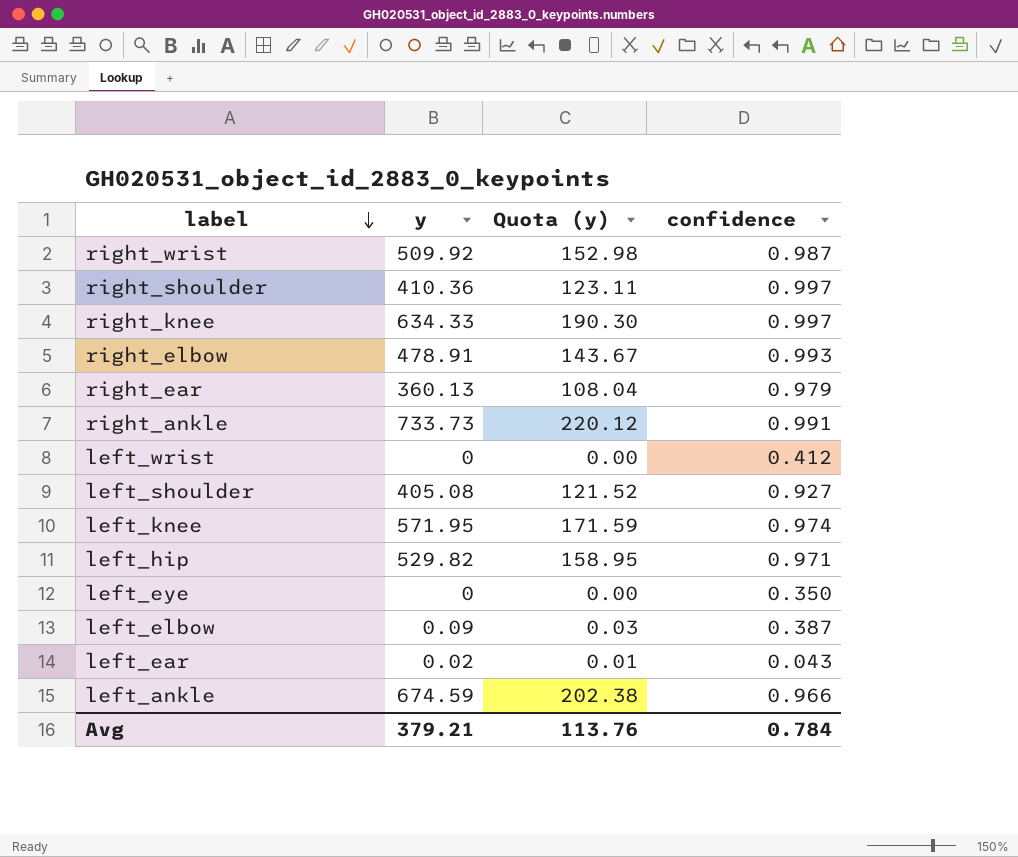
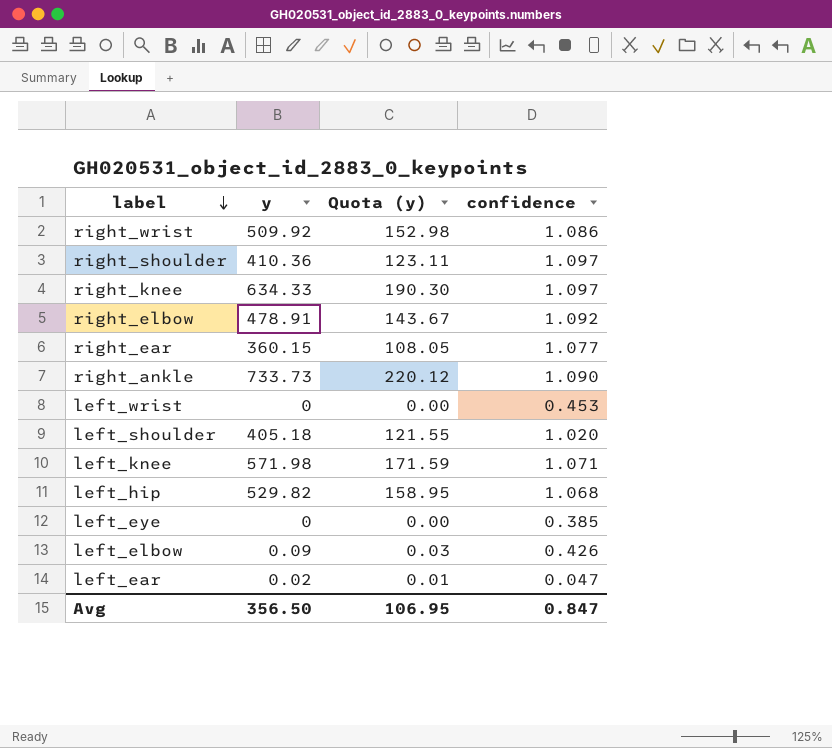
row left_ankle: 674.59 | 202.38 | 0.966 -> none
right_wrist | confidence: 0.987 -> 1.086
right_shoulder | confidence: 0.997 -> 1.097
right_knee | confidence: 0.997 -> 1.097
right_elbow | confidence: 0.993 -> 1.092
right_ear | y: 360.13 -> 360.15
right_ear | Quota (y): 108.04 -> 108.05
right_ear | confidence: 0.979 -> 1.077
right_ankle | confidence: 0.991 -> 1.090
left_wrist | confidence: 0.412 -> 0.453
left_shoulder | y: 405.08 -> 405.18
left_shoulder | Quota (y): 121.52 -> 121.55
left_shoulder | confidence: 0.927 -> 1.020
left_knee | y: 571.95 -> 571.98
left_knee | confidence: 0.974 -> 1.071
left_hip | confidence: 0.971 -> 1.068
left_eye | confidence: 0.350 -> 0.385
left_elbow | confidence: 0.387 -> 0.426
left_ear | confidence: 0.043 -> 0.047
Avg | y: 379.21 -> 356.50
Avg | Quota (y): 113.76 -> 106.95
Avg | confidence: 0.784 -> 0.847

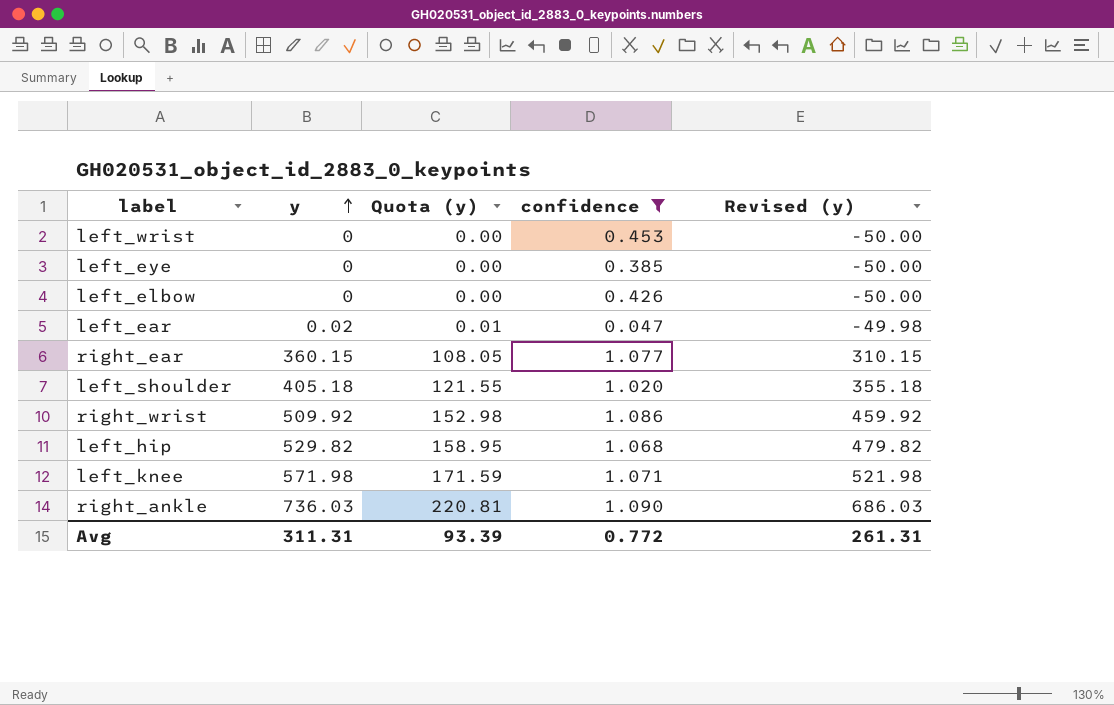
filter: none -> confidence <= 1.090
row order: label descending -> y ascending
column Revised (y) | formula: none -> [y] - 50
left_elbow | y: 0.09 -> 0
left_elbow | Quota (y): 0.03 -> 0.00
right_ankle | y: 733.73 -> 736.03
right_ankle | Quota (y): 220.12 -> 220.81
Avg | y: 356.50 -> 311.31
Avg | Quota (y): 106.95 -> 93.39
Avg | confidence: 0.847 -> 0.772

